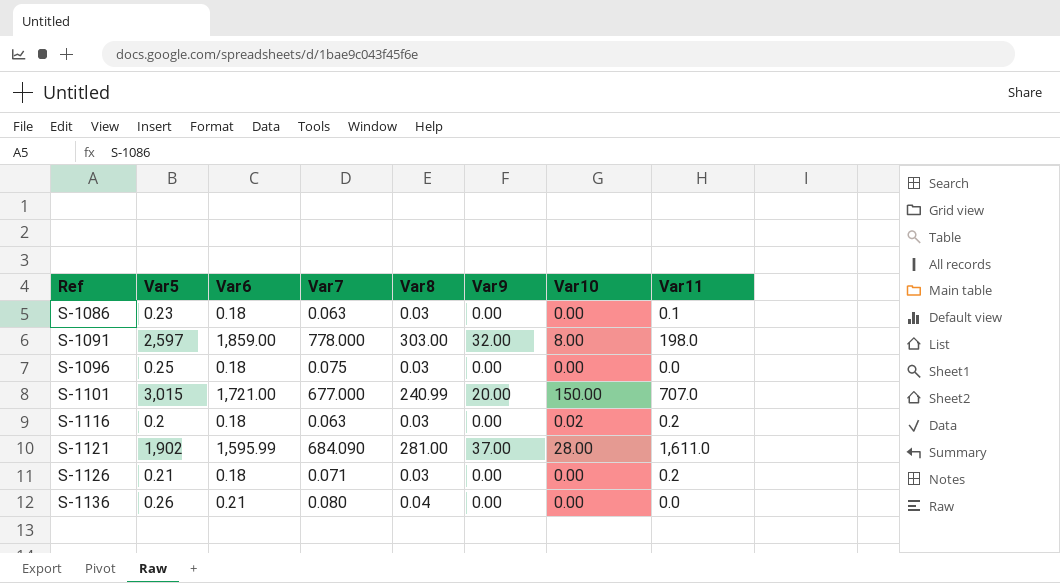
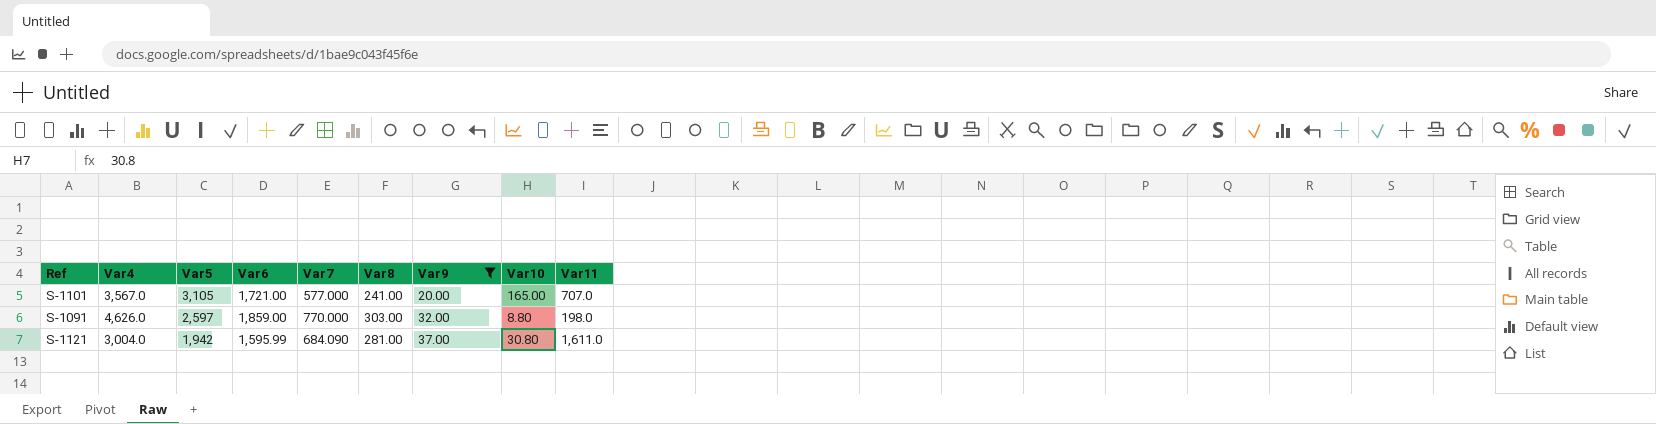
filter: none -> Var9 != 0.00
row order: Ref ascending -> Var5 descending
column Var4 | position: none -> 2
S-1101 | Var5: 3,015 -> 3,105
S-1101 | Var7: 677.000 -> 577.000
S-1101 | Var8: 240.99 -> 241.00
S-1101 | Var10: 150.00 -> 165.00
S-1091 | Var7: 778.000 -> 770.000
S-1091 | Var10: 8.00 -> 8.80
S-1121 | Var5: 1,902 -> 1,942
S-1121 | Var10: 28.00 -> 30.80

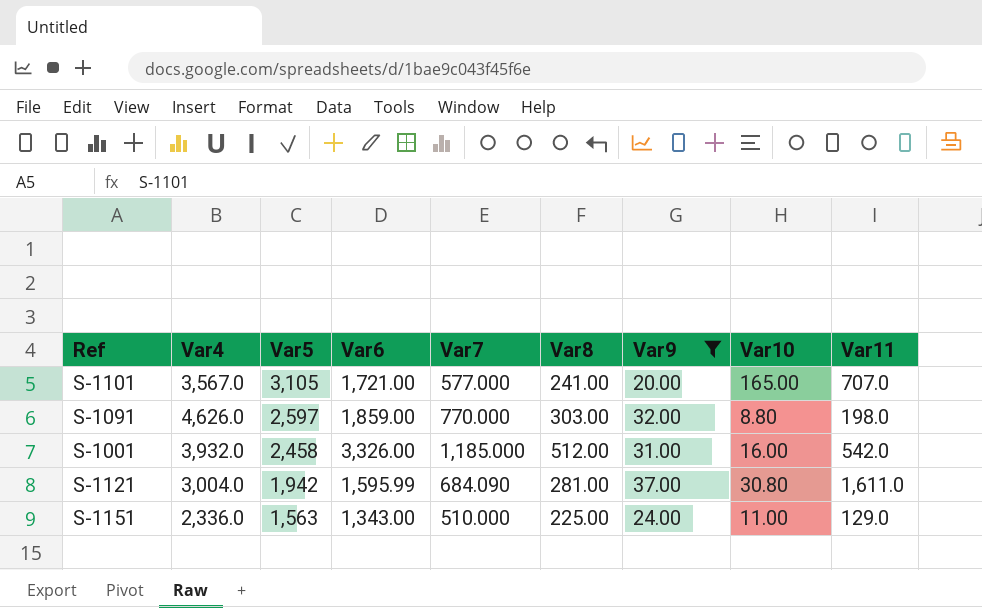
row S-1001: none -> 3,932.0 | 2,458 | 3,326.00 | 1,185.000 | 512.00 | 31.00 | 16.00 | 542.0
row S-1151: none -> 2,336.0 | 1,563 | 1,343.00 | 510.000 | 225.00 | 24.00 | 11.00 | 129.0

